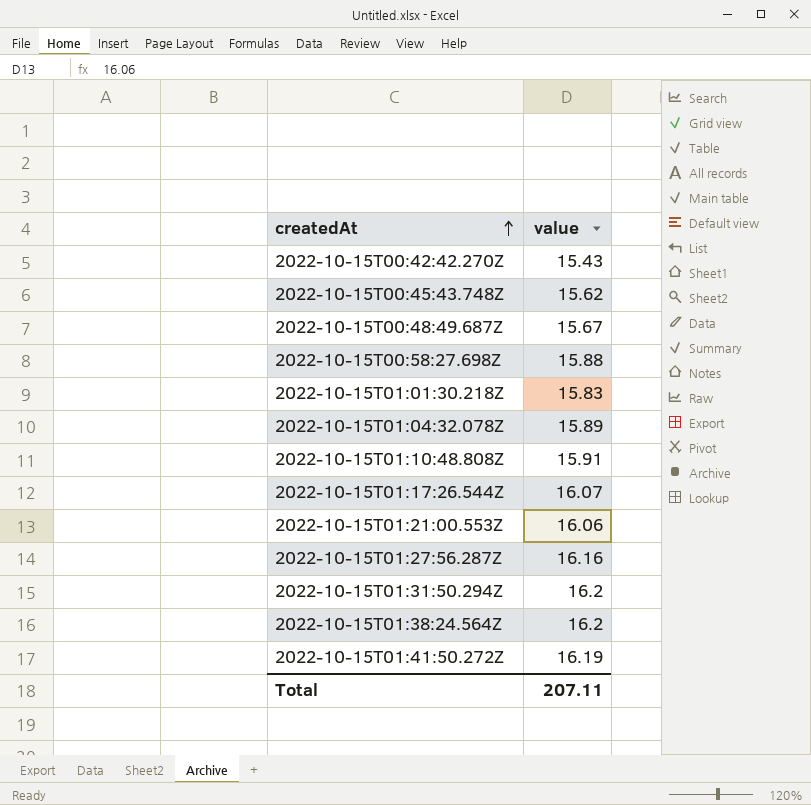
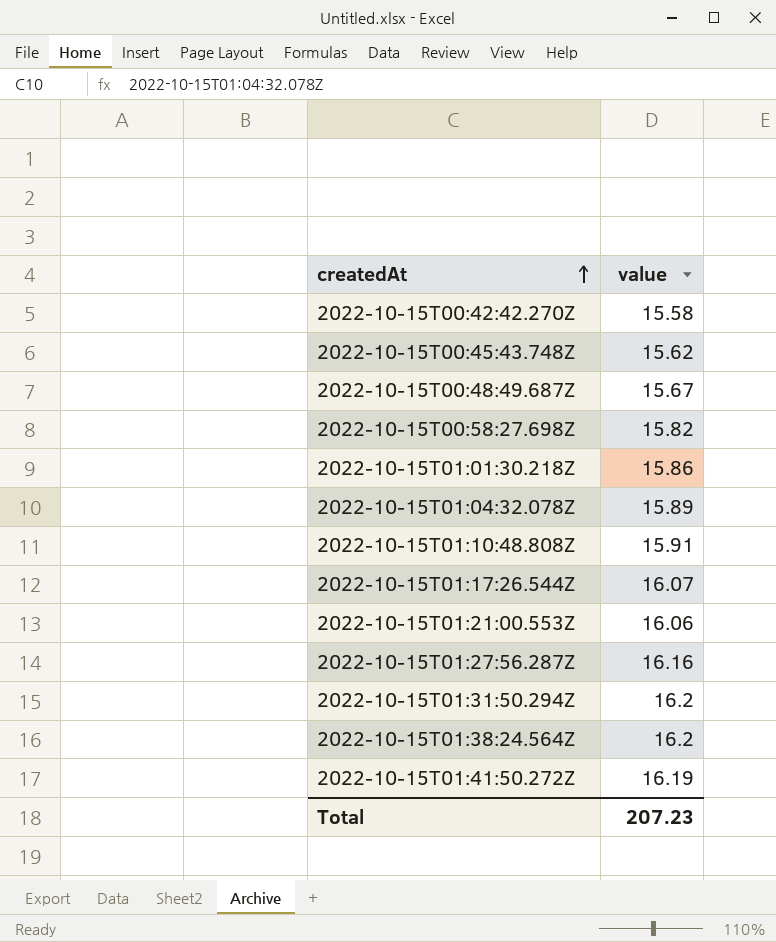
2022-10-15T00:42:42.270Z | value: 15.43 -> 15.58
2022-10-15T00:58:27.698Z | value: 15.88 -> 15.82
2022-10-15T01:01:30.218Z | value: 15.83 -> 15.86
Total | value: 207.11 -> 207.23

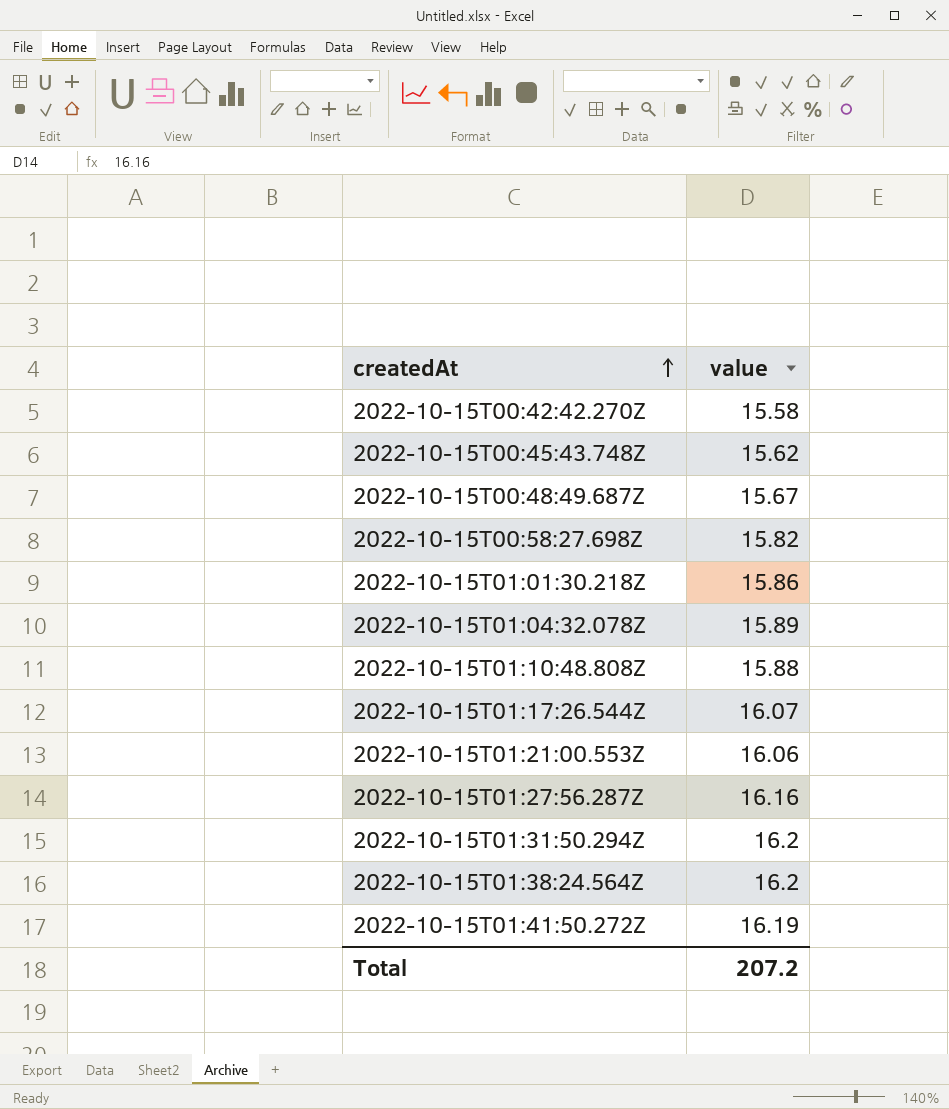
2022-10-15T01:10:48.808Z | value: 15.91 -> 15.88
Total | value: 207.23 -> 207.2

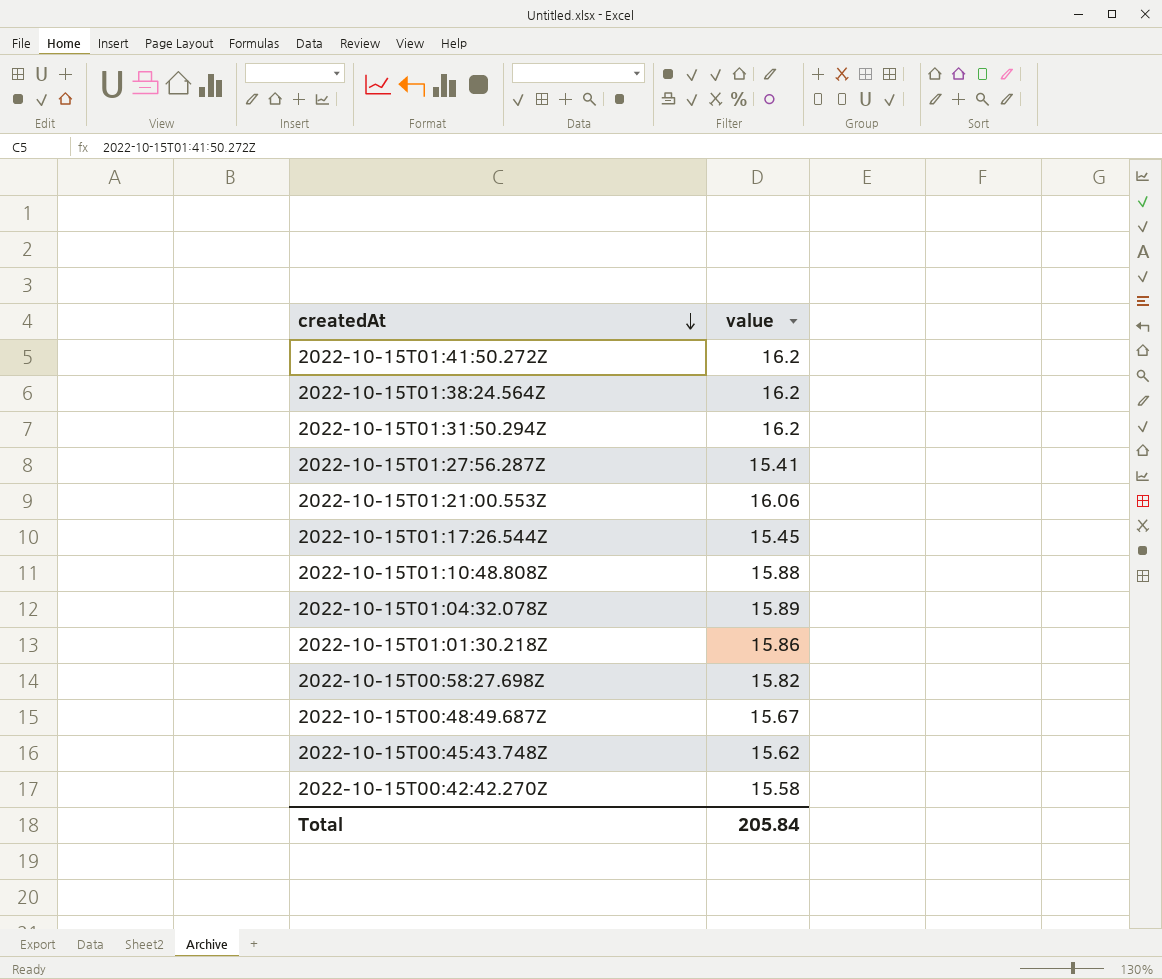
row order: createdAt ascending -> createdAt descending
2022-10-15T01:41:50.272Z | value: 16.19 -> 16.2
2022-10-15T01:27:56.287Z | value: 16.16 -> 15.41
2022-10-15T01:17:26.544Z | value: 16.07 -> 15.45
Total | value: 207.2 -> 205.84

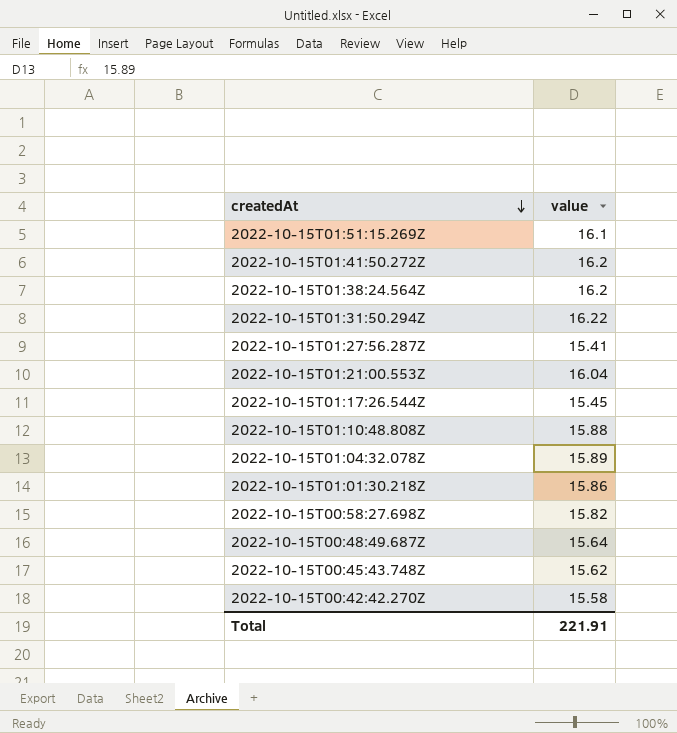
row 2022-10-15T01:51:15.269Z: none -> 16.1
2022-10-15T01:31:50.294Z | value: 16.2 -> 16.22
2022-10-15T01:21:00.553Z | value: 16.06 -> 16.04
2022-10-15T00:48:49.687Z | value: 15.67 -> 15.64
Total | value: 205.84 -> 221.91

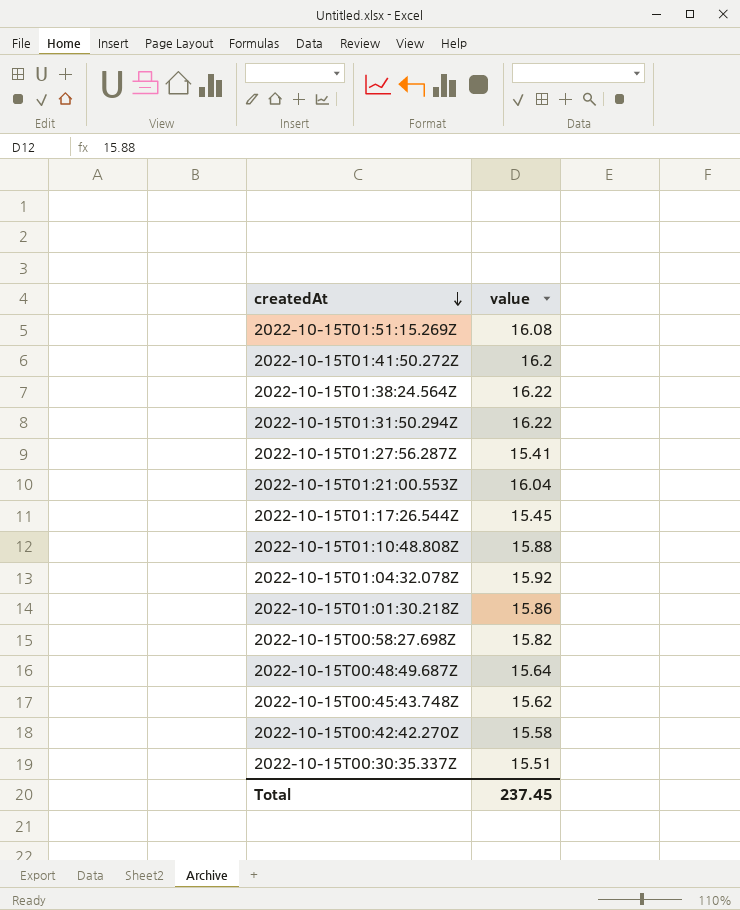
2022-10-15T01:51:15.269Z | value: 16.1 -> 16.08
2022-10-15T01:38:24.564Z | value: 16.2 -> 16.22
2022-10-15T01:04:32.078Z | value: 15.89 -> 15.92
row 2022-10-15T00:30:35.337Z: none -> 15.51
Total | value: 221.91 -> 237.45

